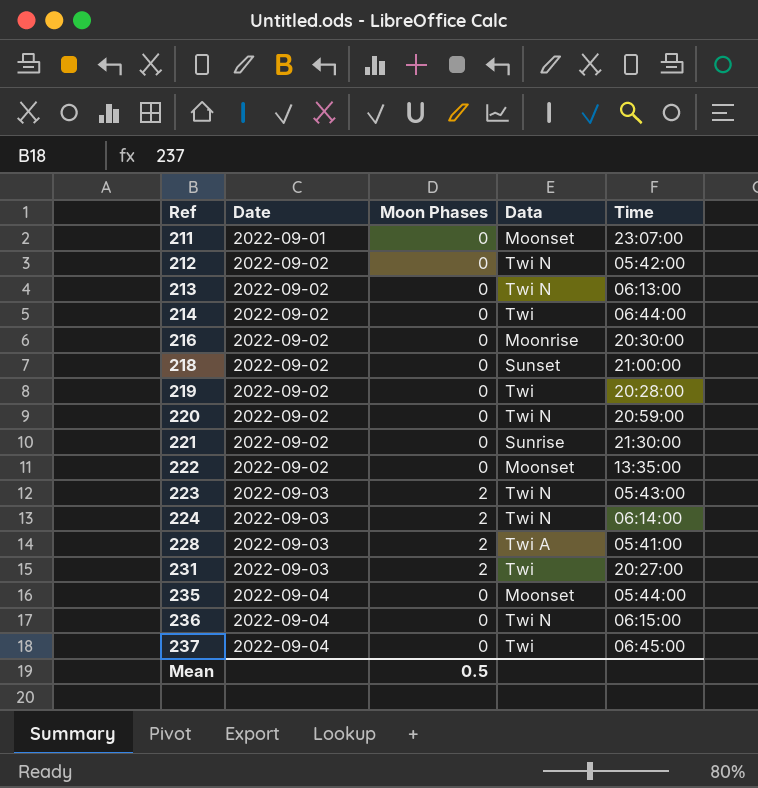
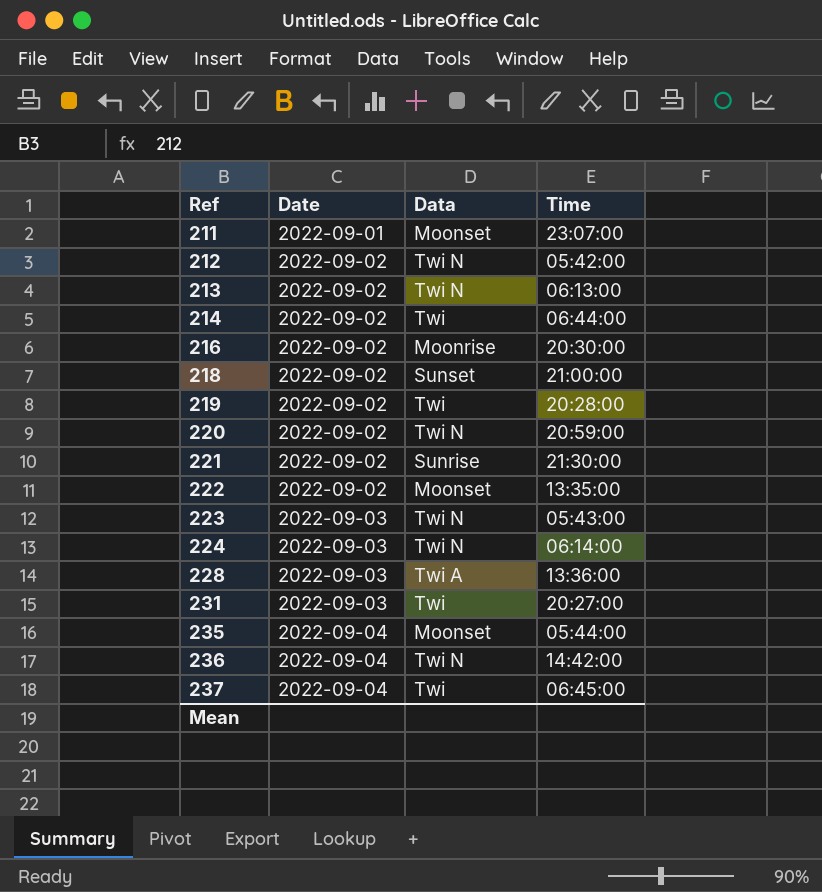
column Moon Phases | position: 3 -> none
228 | Time: 05:41:00 -> 13:36:00
236 | Time: 06:15:00 -> 14:42:00

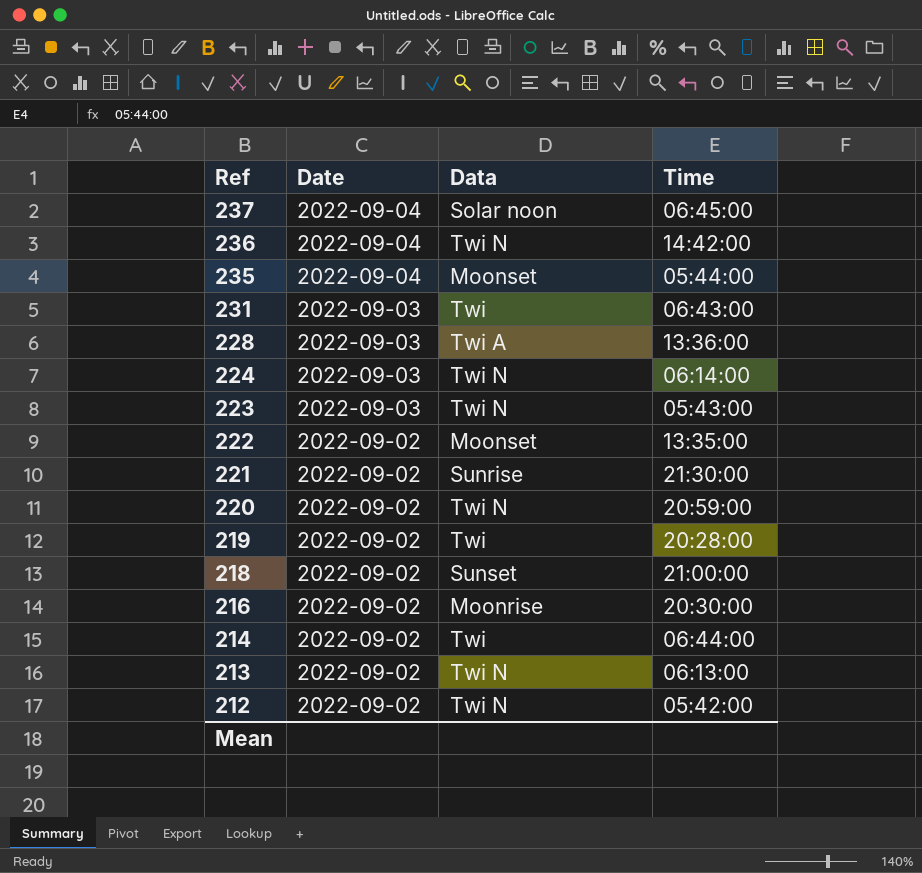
row order: Ref ascending -> Ref descending
row 211: 2022-09-01 | Moonset | 23:07:00 -> none
237 | Data: Twi -> Solar noon
231 | Time: 20:27:00 -> 06:43:00

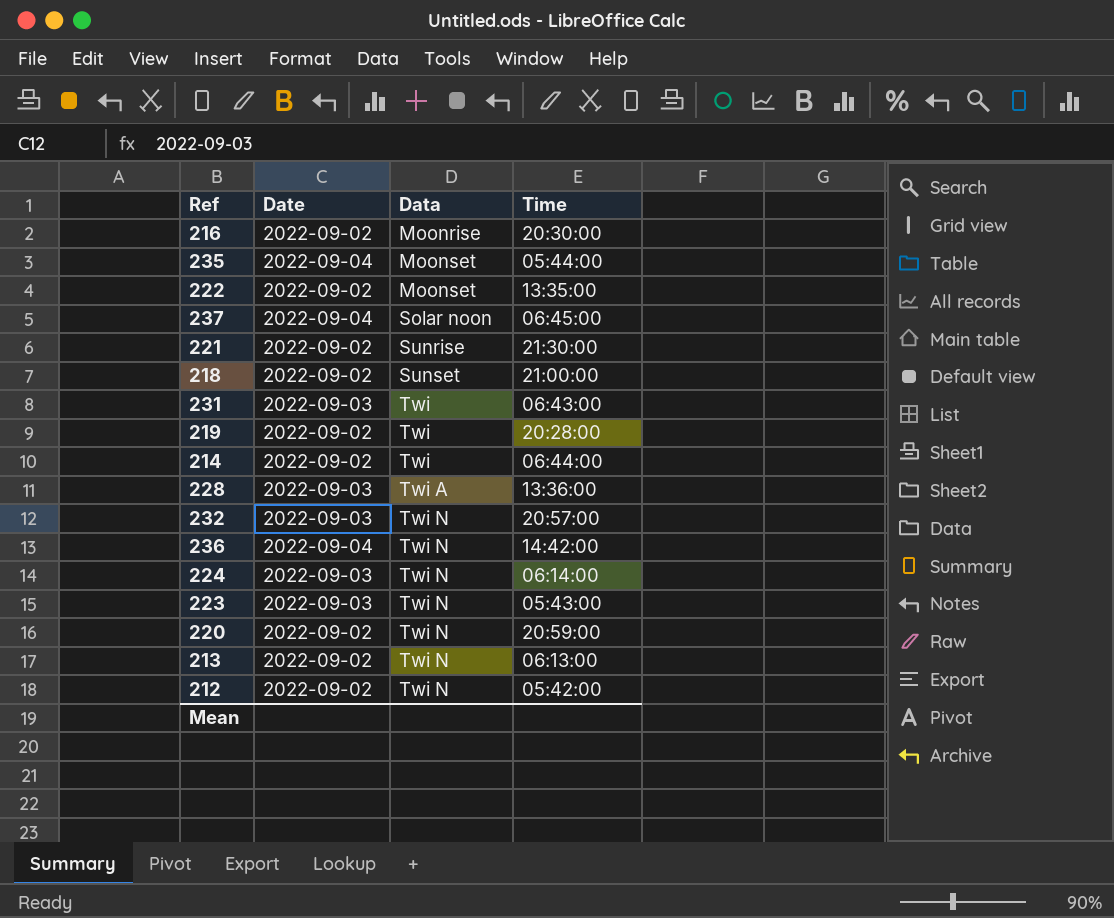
row order: Ref descending -> Data ascending
row 232: none -> 2022-09-03 | Twi N | 20:57:00

